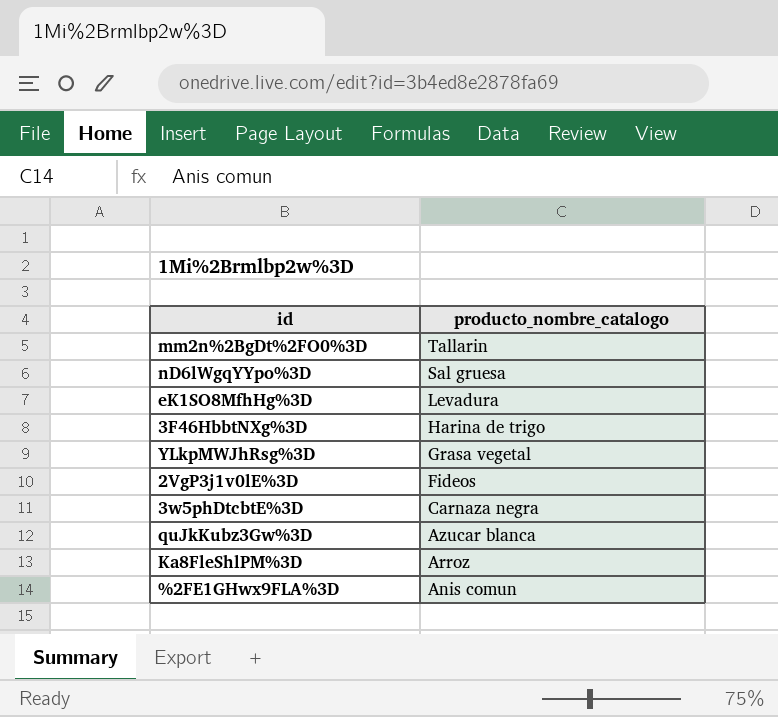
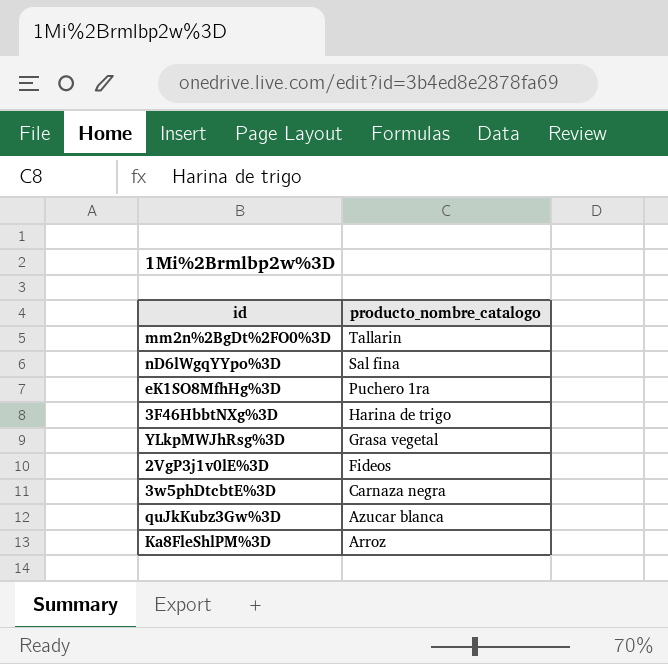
row %2FE1GHwx9FLA%3D: Anis comun -> none
nD6lWgqYYpo%3D | producto_nombre_catalogo: Sal gruesa -> Sal fina
eK1SO8MfhHg%3D | producto_nombre_catalogo: Levadura -> Puchero 1ra

